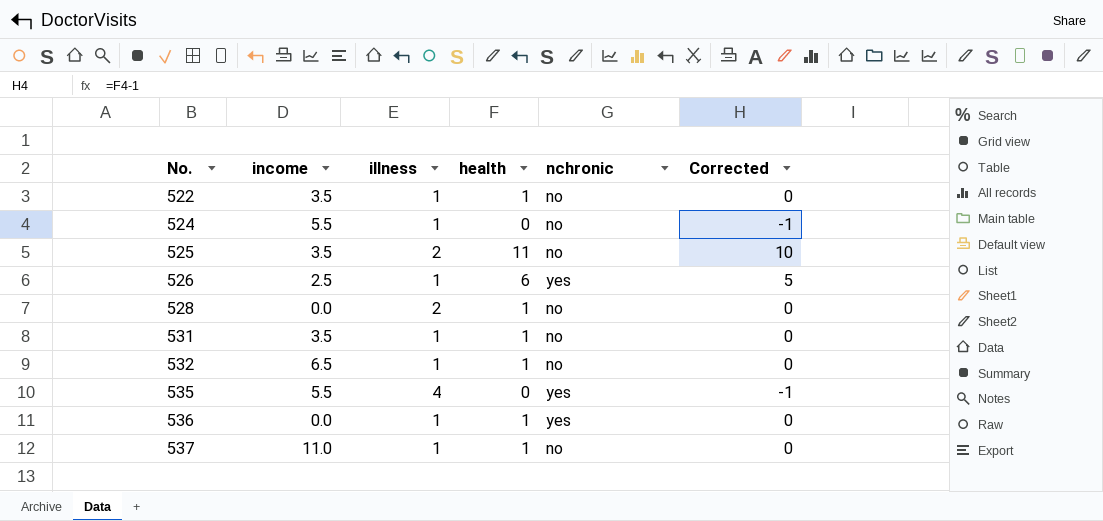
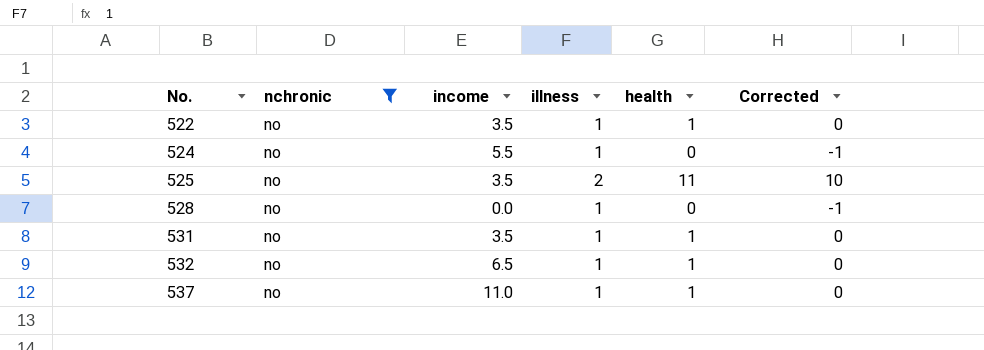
filter: none -> nchronic = no
column nchronic | position: 5 -> 2
528 | illness: 2 -> 1
528 | health: 1 -> 0
528 | Corrected: 0 -> -1

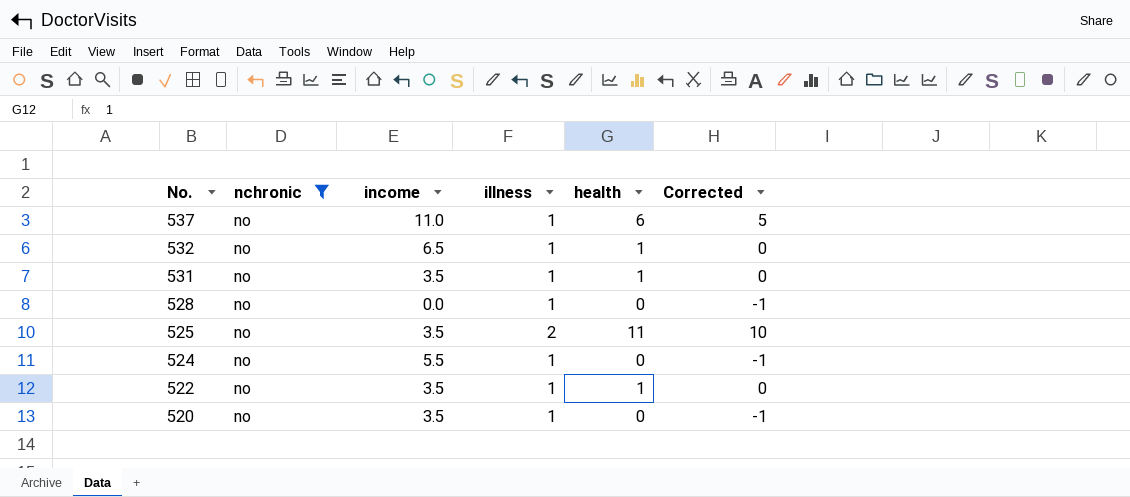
row order: No. ascending -> No. descending
537 | health: 1 -> 6
537 | Corrected: 0 -> 5
row 520: none -> no | 3.5 | 1 | 0 | -1

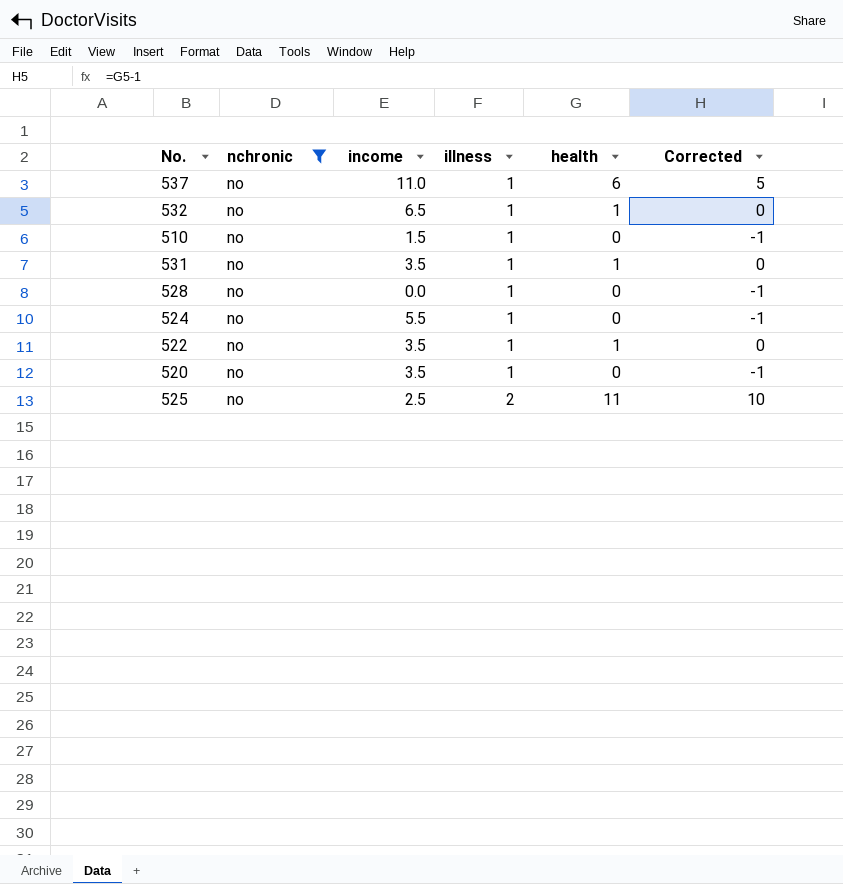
row order: No. descending -> illness ascending
row 510: none -> no | 1.5 | 1 | 0 | -1
525 | income: 3.5 -> 2.5

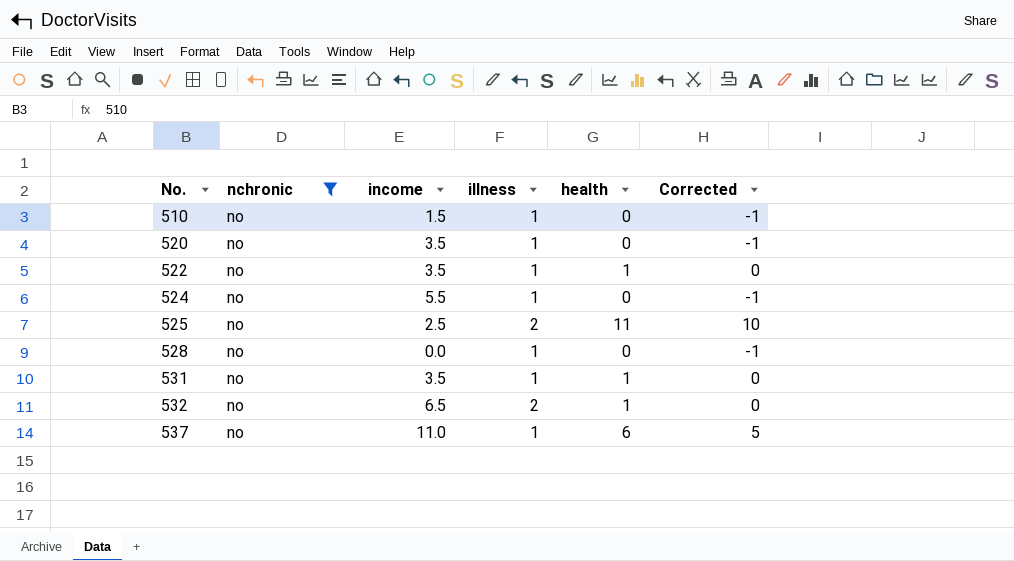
row order: illness ascending -> No. ascending
532 | illness: 1 -> 2

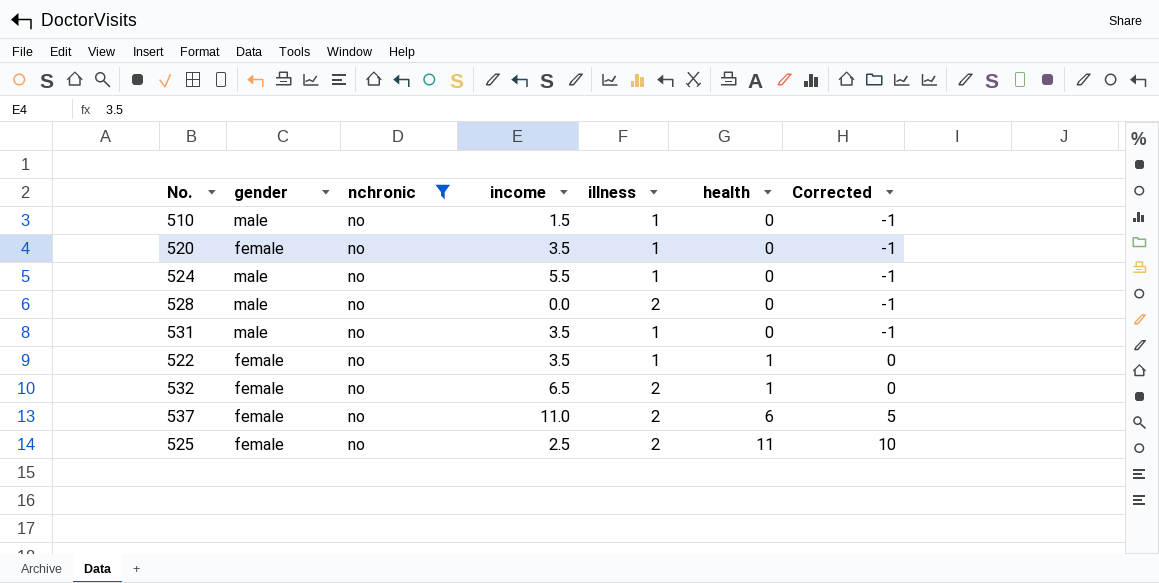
row order: No. ascending -> health ascending
column gender | position: none -> 2
528 | illness: 1 -> 2
531 | health: 1 -> 0
531 | Corrected: 0 -> -1
537 | illness: 1 -> 2

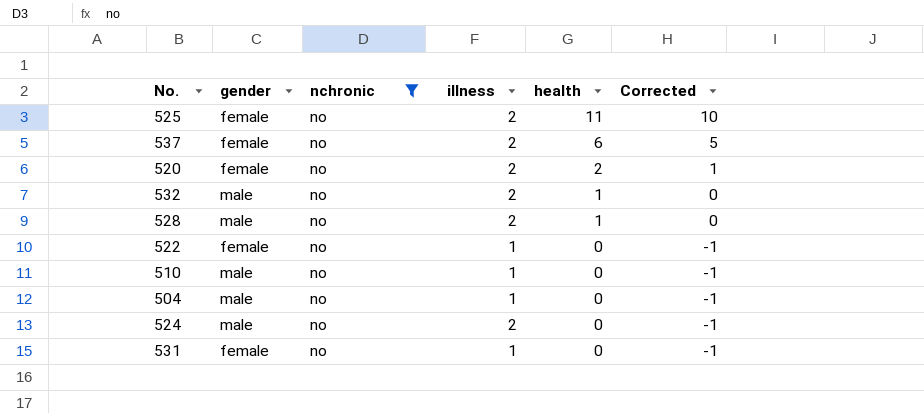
row order: health ascending -> health descending
column income | position: 4 -> none
520 | illness: 1 -> 2
520 | health: 0 -> 2
520 | Corrected: -1 -> 1
532 | gender: female -> male
528 | health: 0 -> 1
528 | Corrected: -1 -> 0
522 | health: 1 -> 0
522 | Corrected: 0 -> -1
row 504: none -> male | no | 1 | 0 | -1
524 | illness: 1 -> 2
531 | gender: male -> female

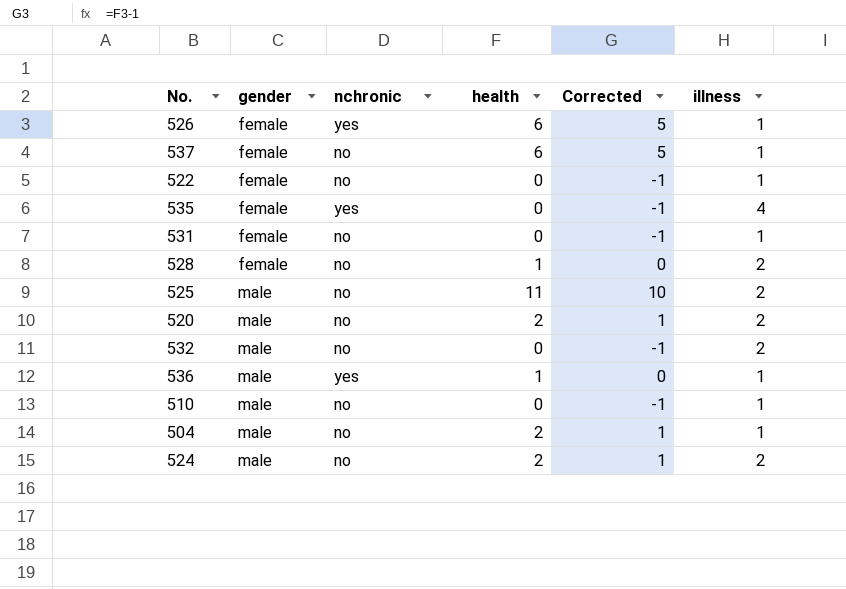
filter: nchronic = no -> none
row order: health descending -> gender ascending
column illness | position: 4 -> 6
537 | illness: 2 -> 1
528 | gender: male -> female
525 | gender: female -> male
520 | gender: female -> male
532 | health: 1 -> 0
532 | Corrected: 0 -> -1
504 | health: 0 -> 2
504 | Corrected: -1 -> 1
524 | health: 0 -> 2
524 | Corrected: -1 -> 1

